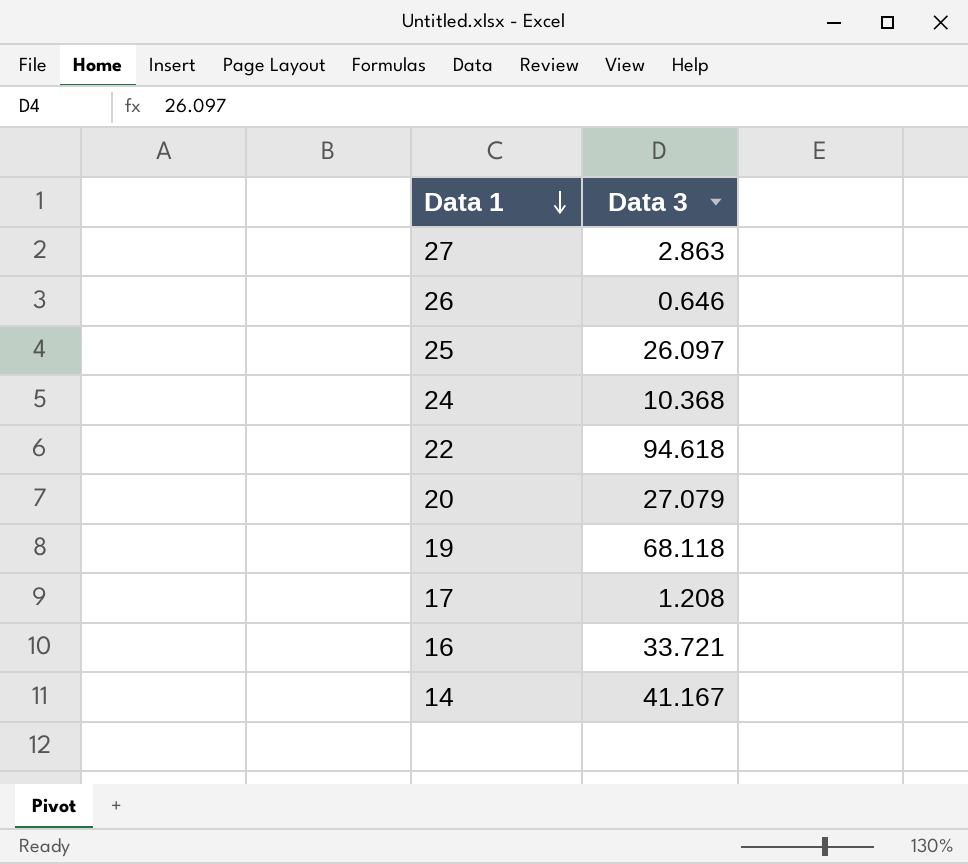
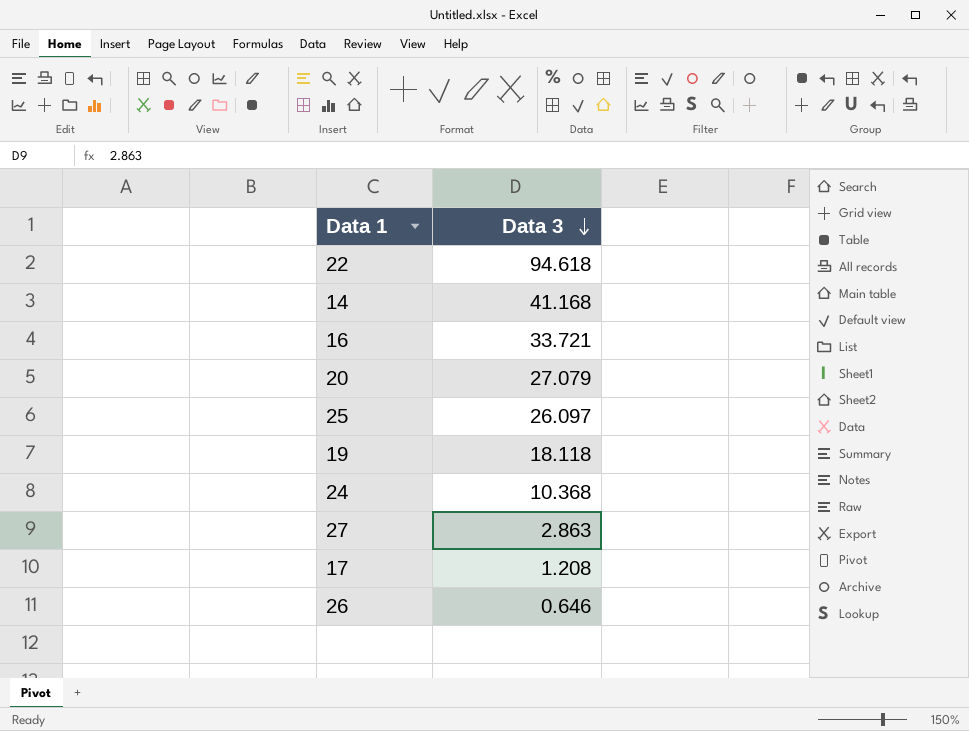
row order: Data 1 descending -> Data 3 descending
14 | Data 3: 41.167 -> 41.168
19 | Data 3: 68.118 -> 18.118

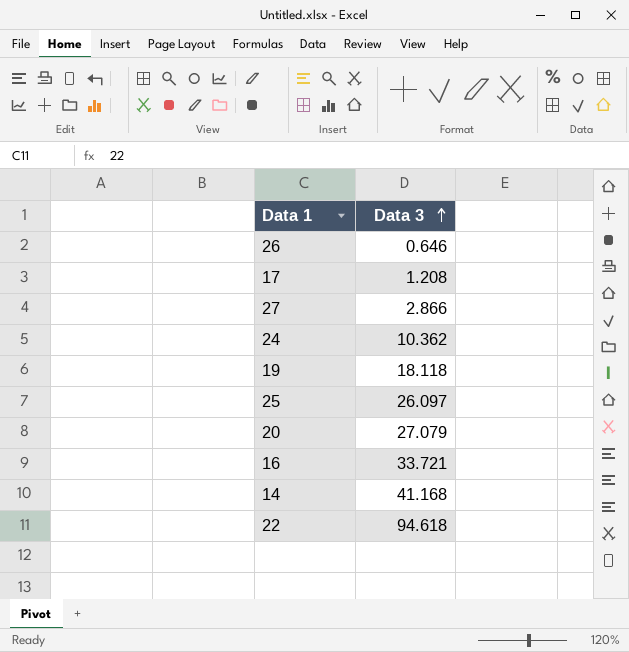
row order: Data 3 descending -> Data 3 ascending
27 | Data 3: 2.863 -> 2.866
24 | Data 3: 10.368 -> 10.362

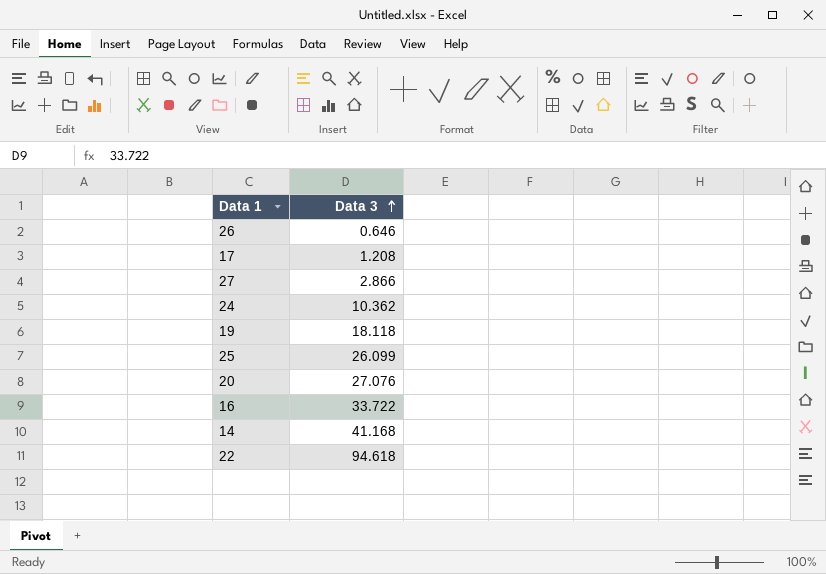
25 | Data 3: 26.097 -> 26.099
20 | Data 3: 27.079 -> 27.076
16 | Data 3: 33.721 -> 33.722

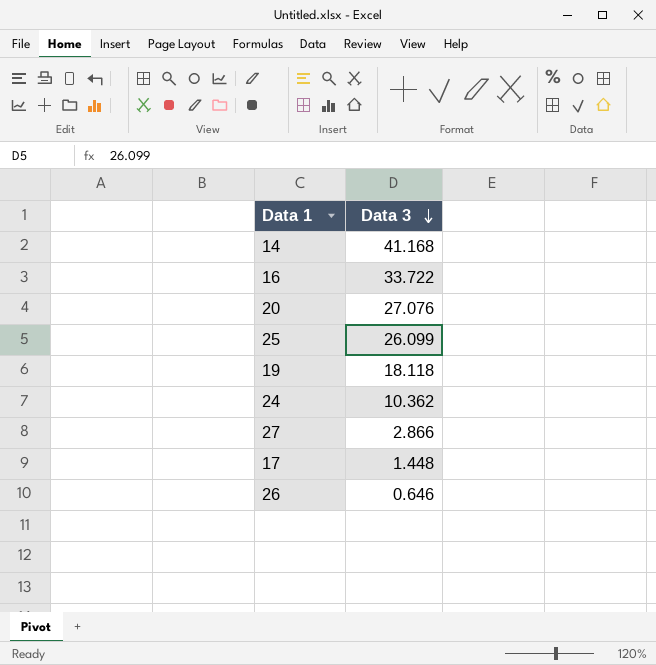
row order: Data 3 ascending -> Data 3 descending
row 22: 94.618 -> none
17 | Data 3: 1.208 -> 1.448

